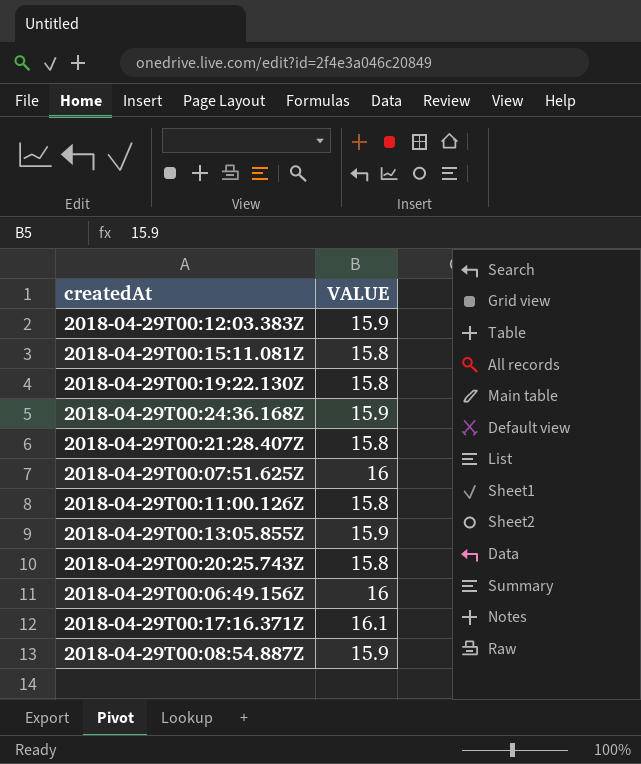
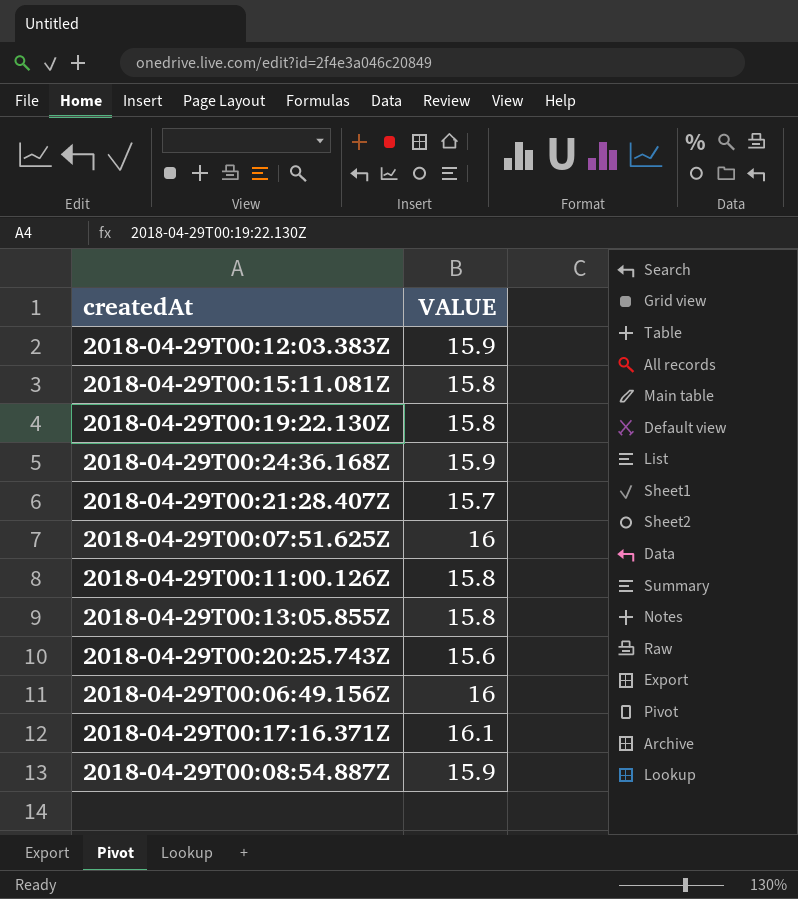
2018-04-29T00:21:28.407Z | VALUE: 15.8 -> 15.7
2018-04-29T00:13:05.855Z | VALUE: 15.9 -> 15.8
2018-04-29T00:20:25.743Z | VALUE: 15.8 -> 15.6

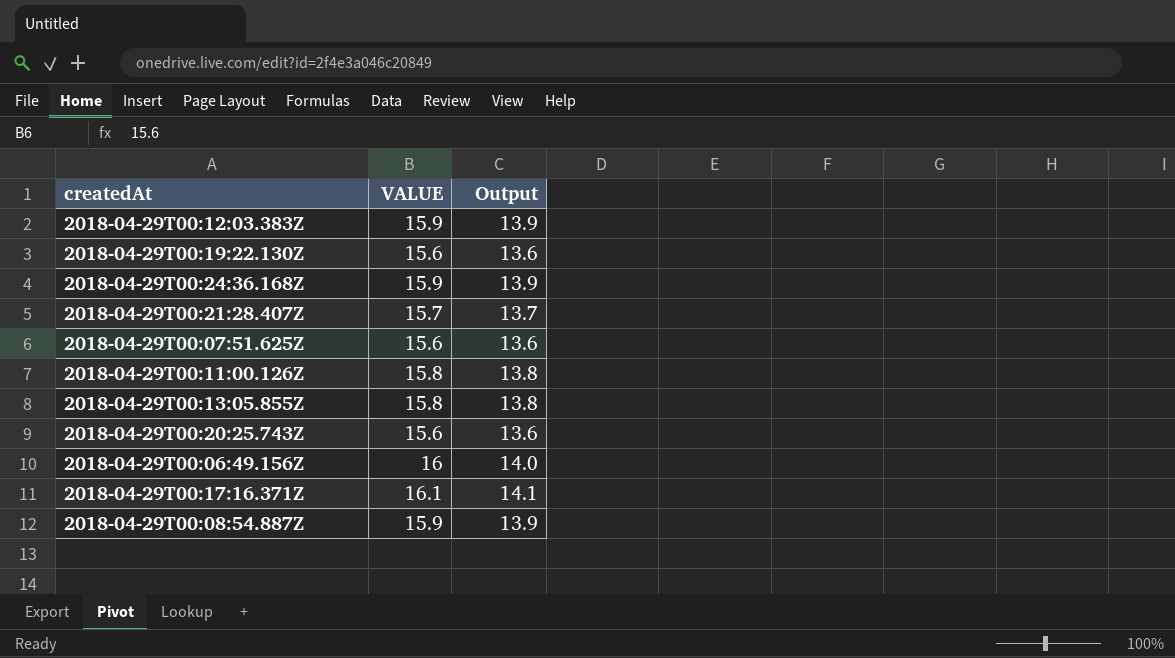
column Output | formula: none -> [VALUE] - 2
row 2018-04-29T00:15:11.081Z: 15.8 -> none
2018-04-29T00:19:22.130Z | VALUE: 15.8 -> 15.6
2018-04-29T00:07:51.625Z | VALUE: 16 -> 15.6

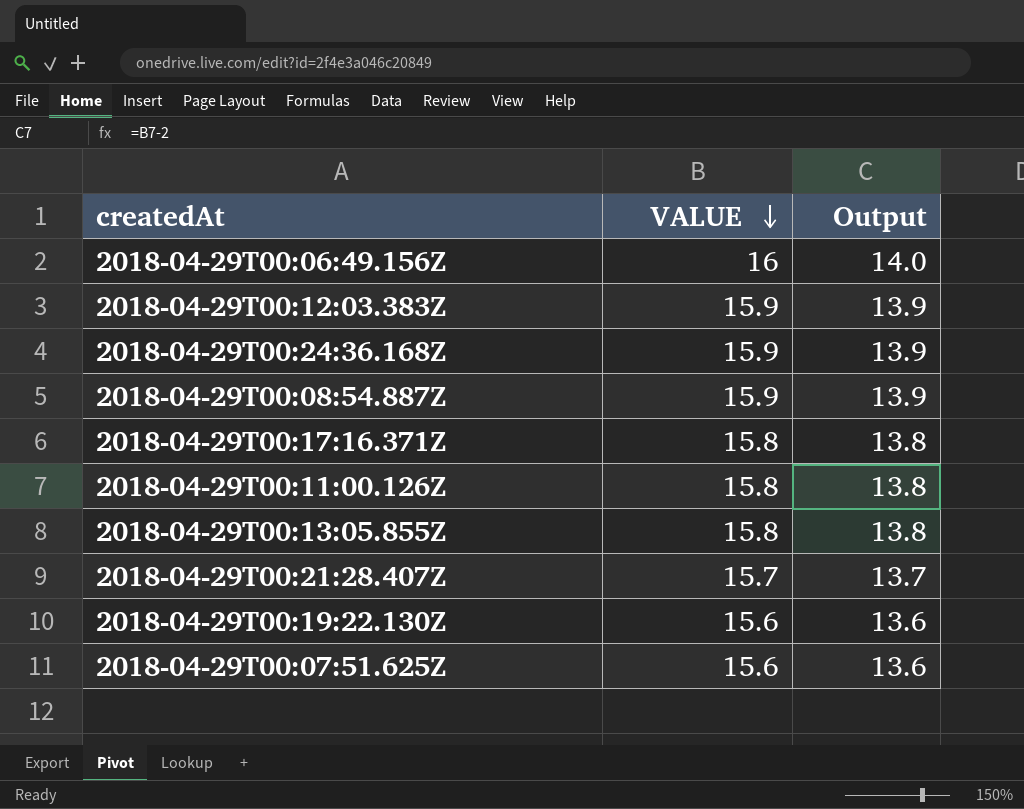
row order: none -> VALUE descending
row 2018-04-29T00:20:25.743Z: 15.6 | 13.6 -> none
2018-04-29T00:17:16.371Z | VALUE: 16.1 -> 15.8
2018-04-29T00:17:16.371Z | Output: 14.1 -> 13.8

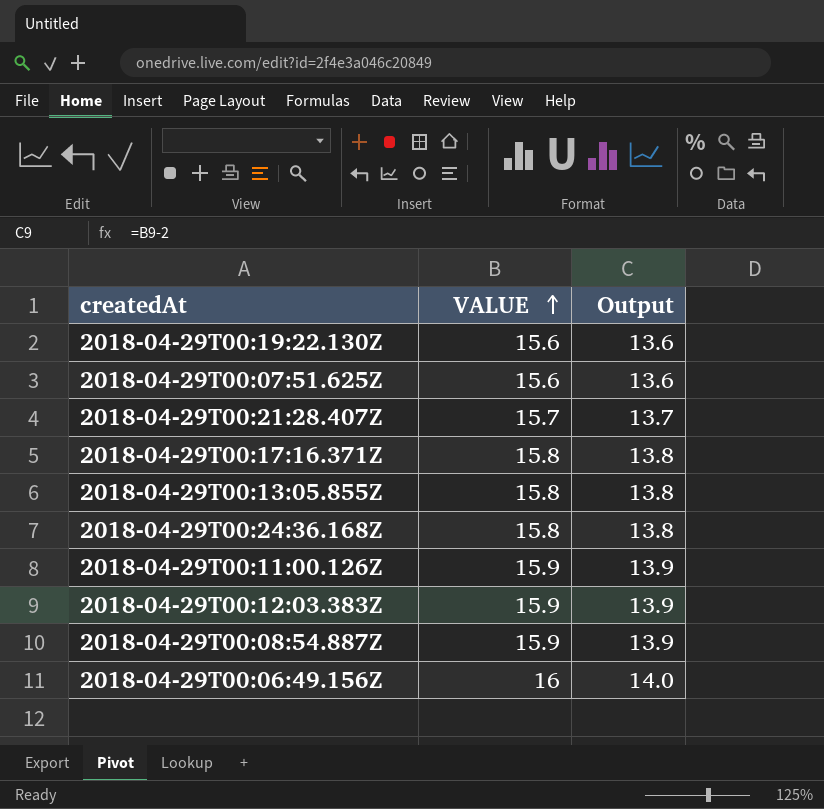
row order: VALUE descending -> VALUE ascending
2018-04-29T00:24:36.168Z | VALUE: 15.9 -> 15.8
2018-04-29T00:24:36.168Z | Output: 13.9 -> 13.8
2018-04-29T00:11:00.126Z | VALUE: 15.8 -> 15.9
2018-04-29T00:11:00.126Z | Output: 13.8 -> 13.9

